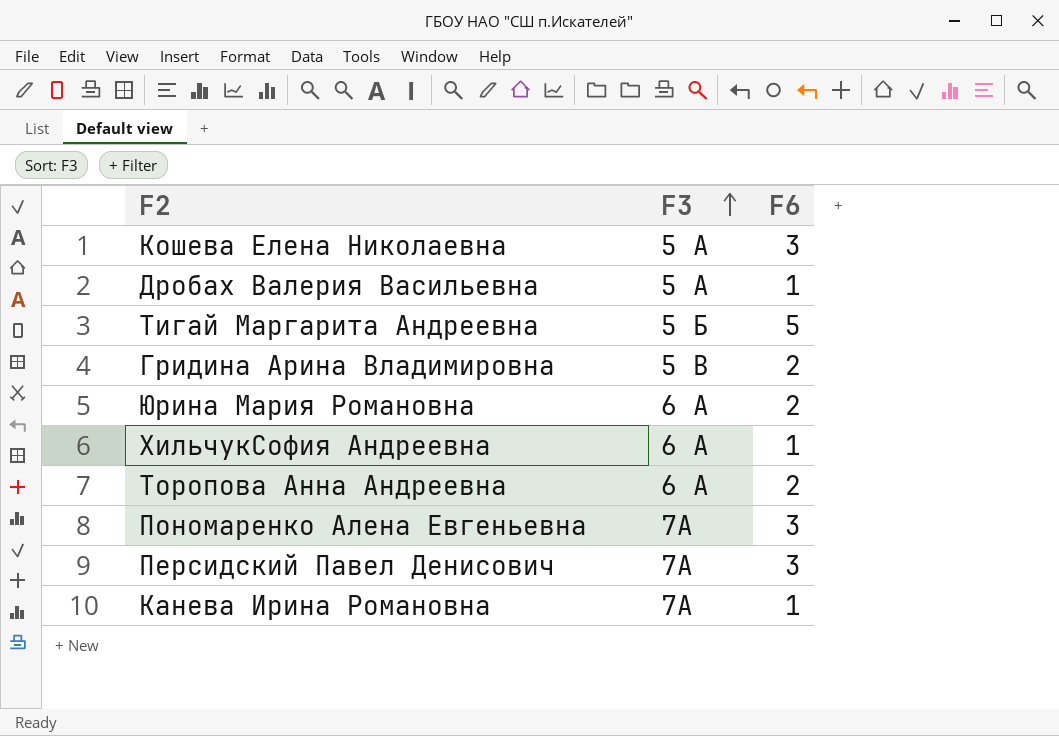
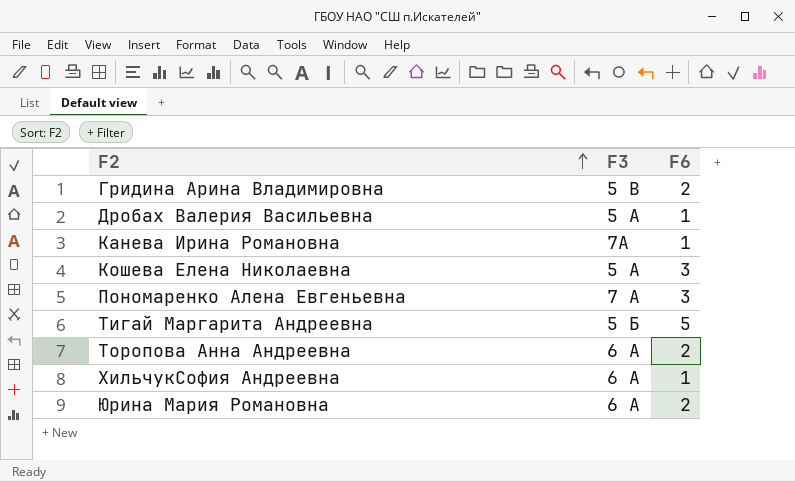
row order: F3 ascending -> F2 ascending
row Персидский Павел Денисович: 7А | 3 -> none
Пономаренко Алена Евгеньевна | F3: 7А -> 7 А

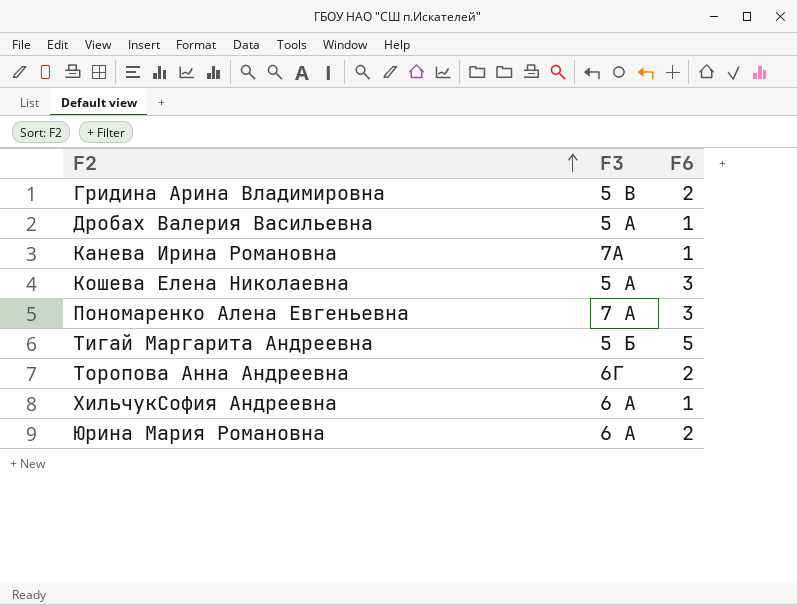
Торопова Анна Андреевна | F3: 6 А -> 6Г

